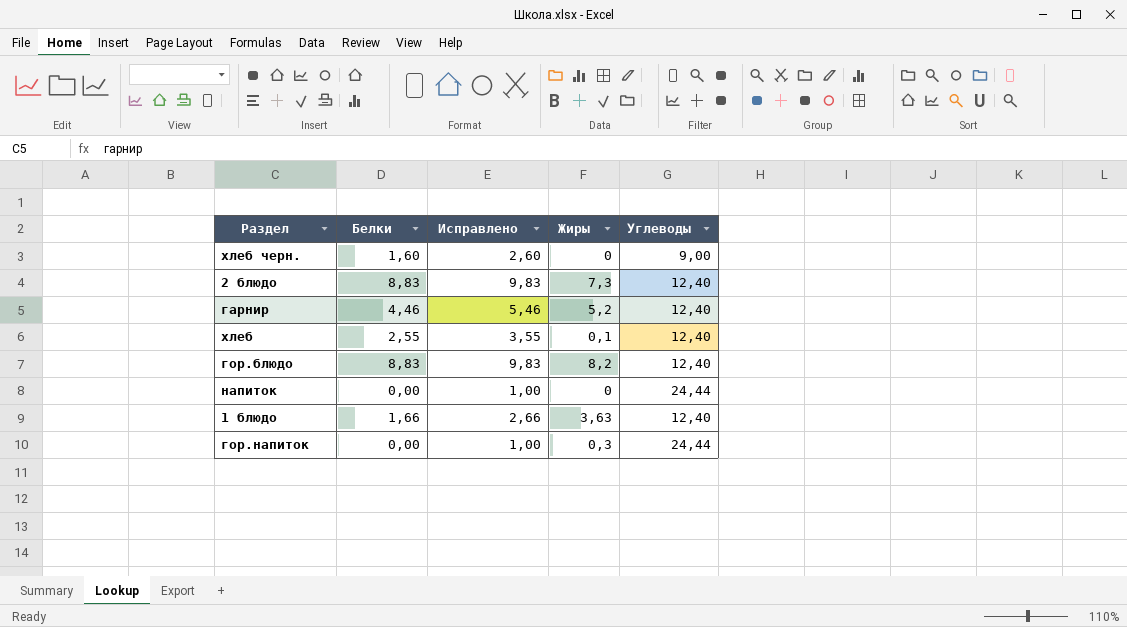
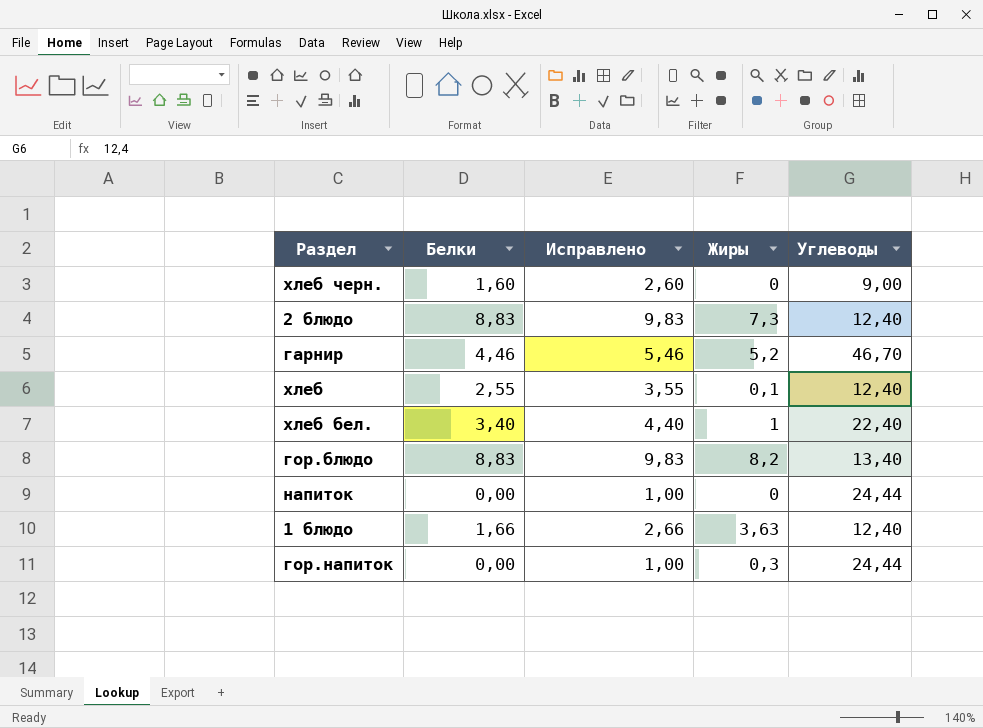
гарнир | Углеводы: 12,40 -> 46,70
row хлеб бел.: none -> 3,40 | 4,40 | 1 | 22,40
гор.блюдо | Углеводы: 12,40 -> 13,40

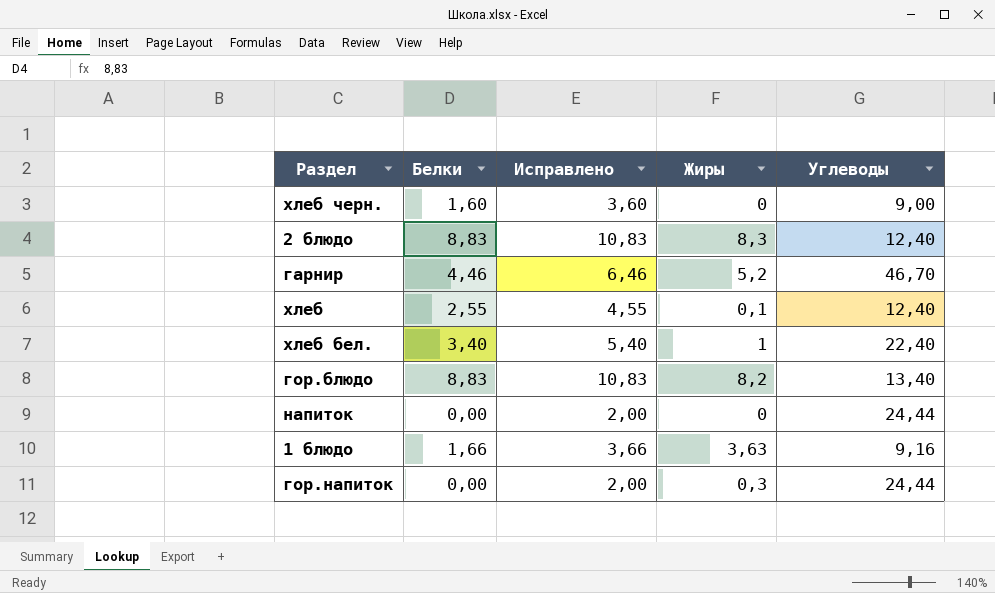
column Исправлено | formula: [Белки] + 1 -> [Белки] + 2
2 блюдо | Жиры: 7,3 -> 8,3
1 блюдо | Углеводы: 12,40 -> 9,16

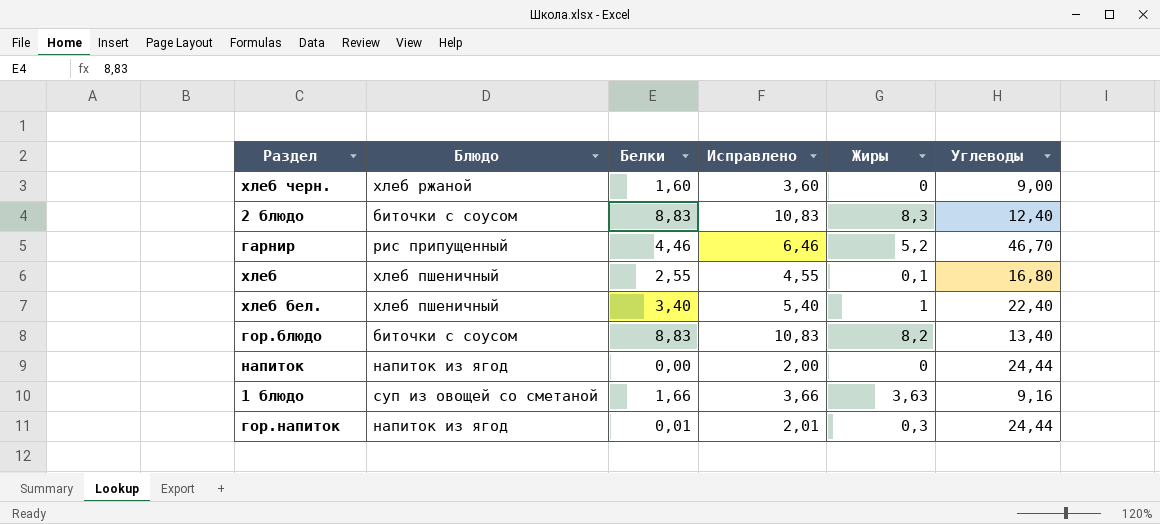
column Блюдо | position: none -> 2
хлеб | Углеводы: 12,40 -> 16,80
гор.напиток | Белки: 0,00 -> 0,01
гор.напиток | Исправлено: 2,00 -> 2,01

